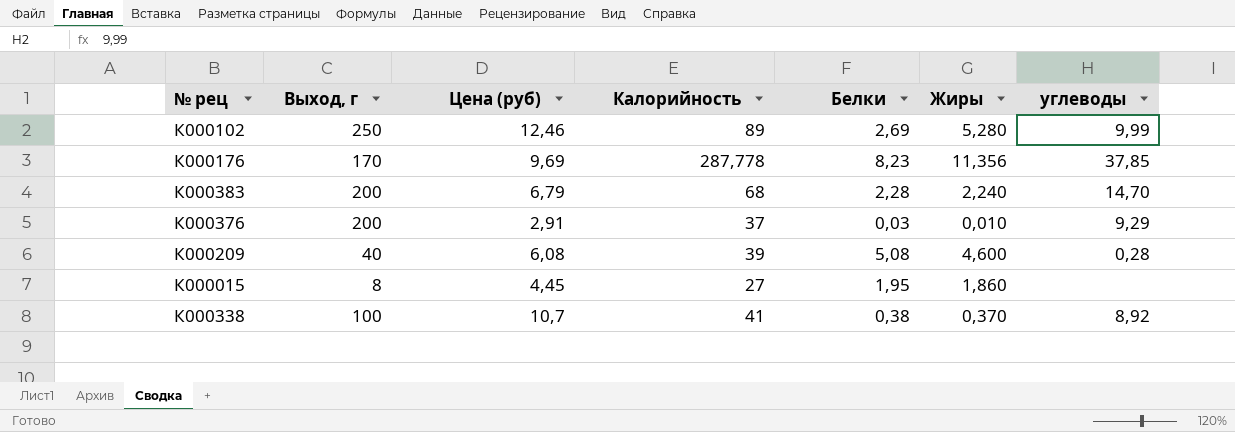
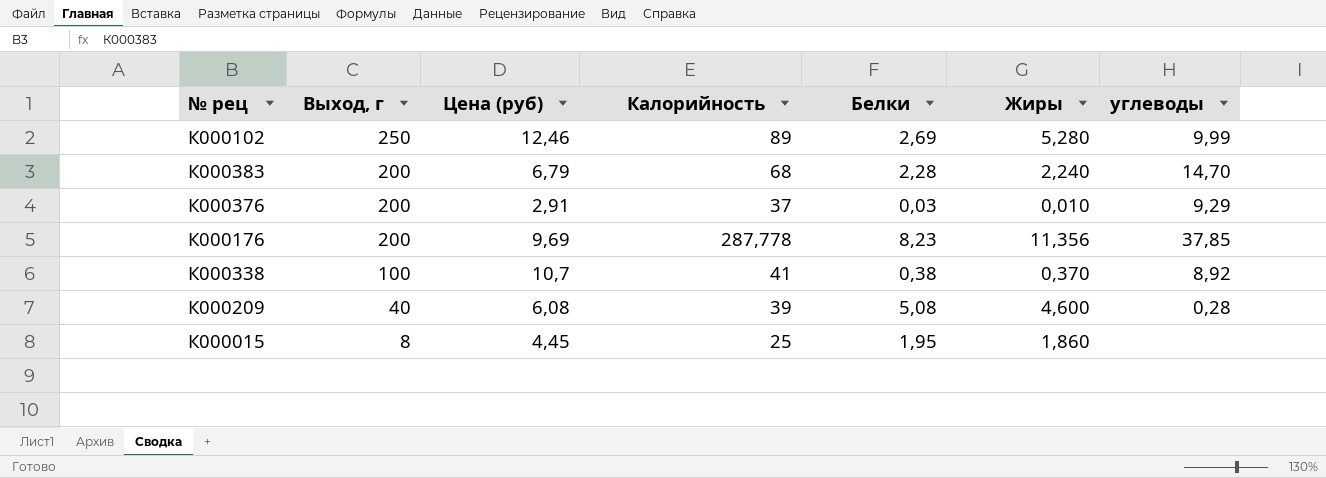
row order: none -> Выход, г descending
К000176 | Выход, г: 170 -> 200
К000015 | Калорийность: 27 -> 25

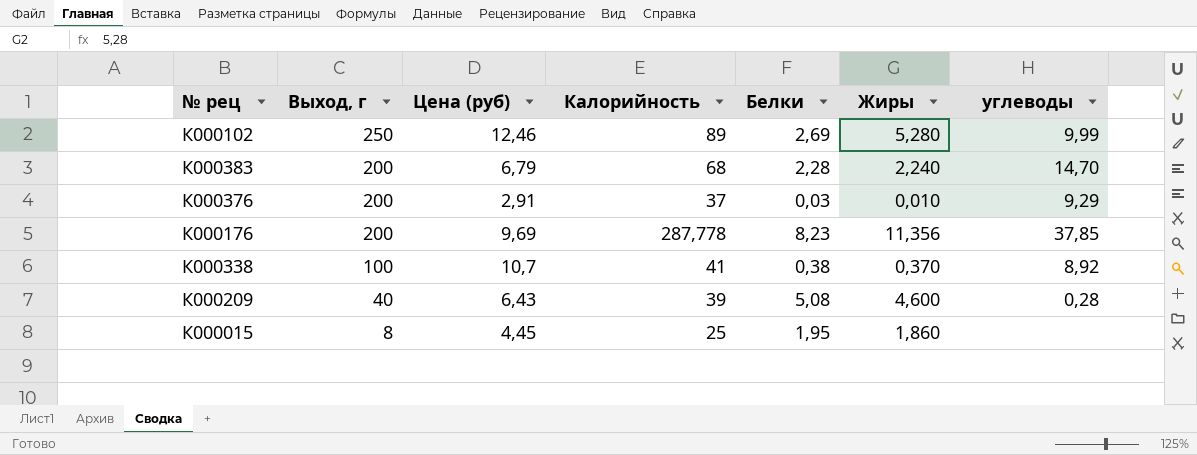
К000209 | Цена (руб): 6,08 -> 6,43

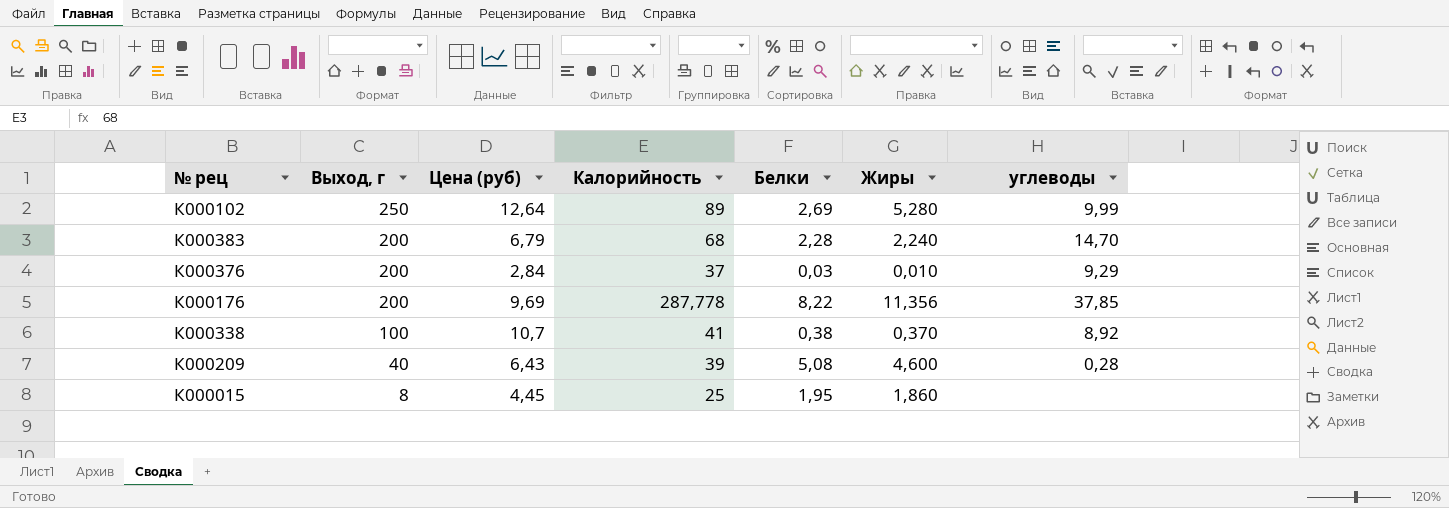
К000102 | Цена (руб): 12,46 -> 12,64
К000376 | Цена (руб): 2,91 -> 2,84
К000176 | Белки: 8,23 -> 8,22

